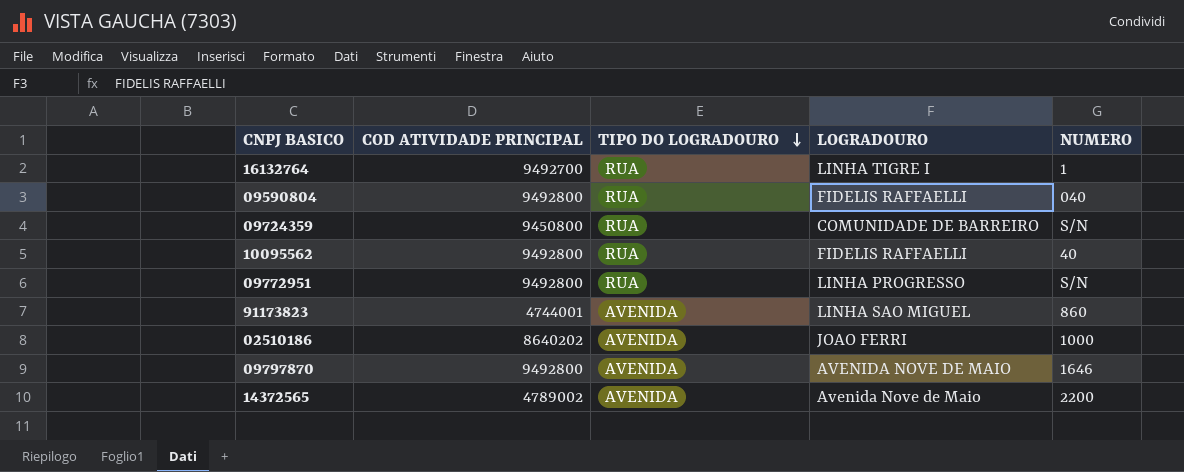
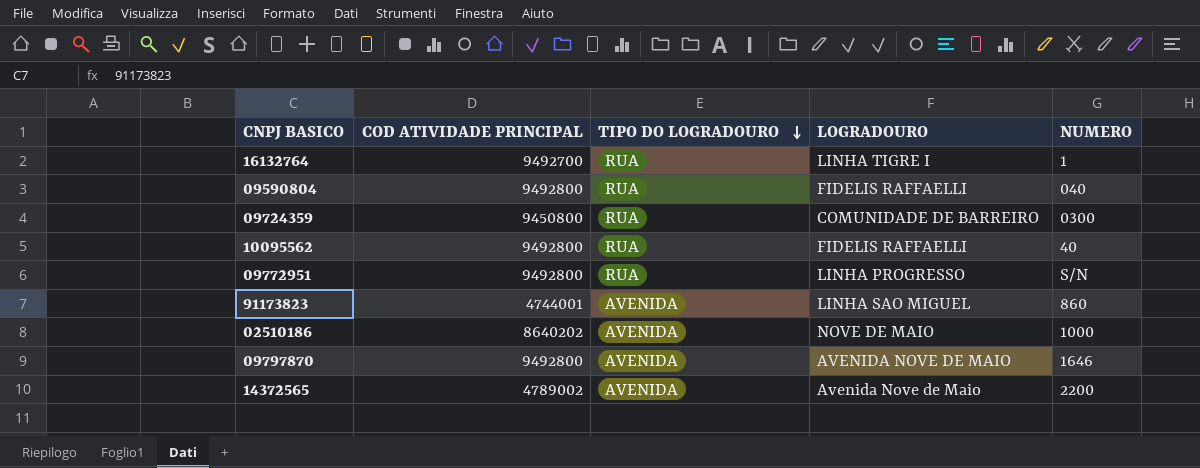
09724359 | NUMERO: S/N -> 0300
02510186 | LOGRADOURO: JOAO FERRI -> NOVE DE MAIO

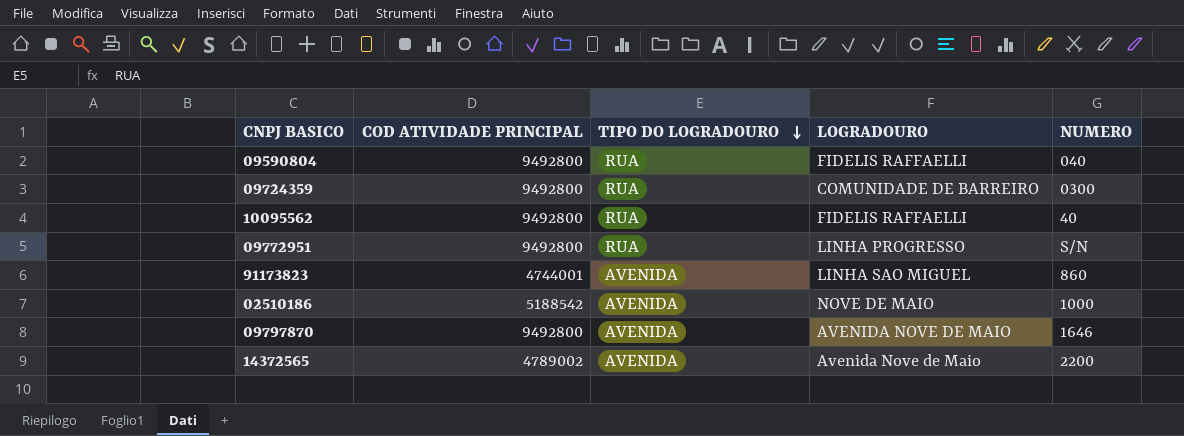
row 16132764: 9492700 | RUA | LINHA TIGRE I | 1 -> none
09724359 | COD ATIVIDADE PRINCIPAL: 9450800 -> 9492800
02510186 | COD ATIVIDADE PRINCIPAL: 8640202 -> 5188542

